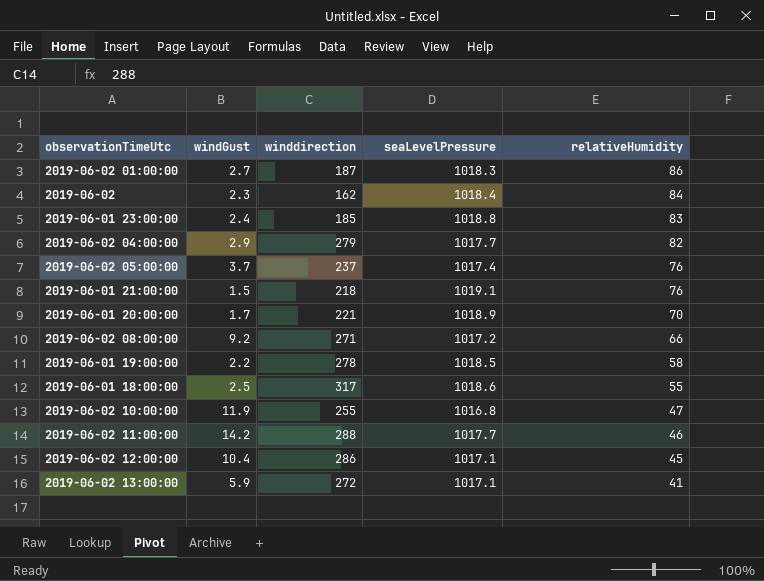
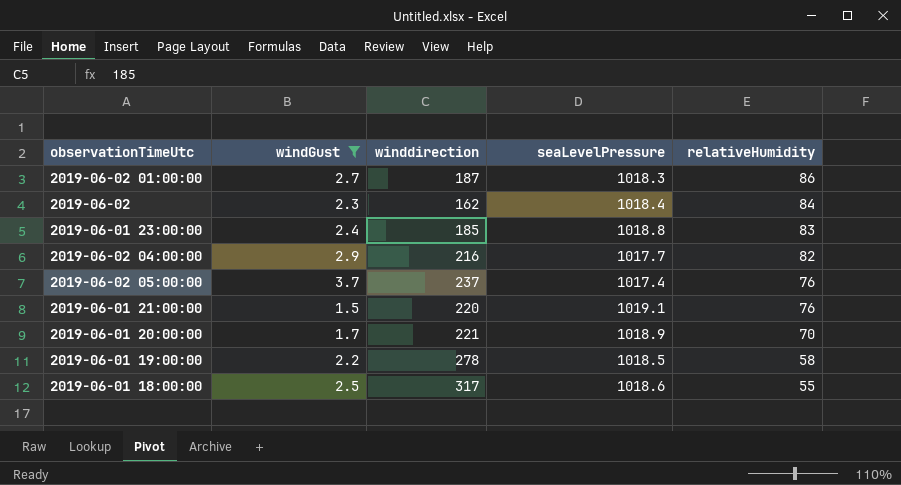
filter: none -> windGust <= 3.7
2019-06-02 04:00:00 | winddirection: 279 -> 216
2019-06-01 21:00:00 | winddirection: 218 -> 220

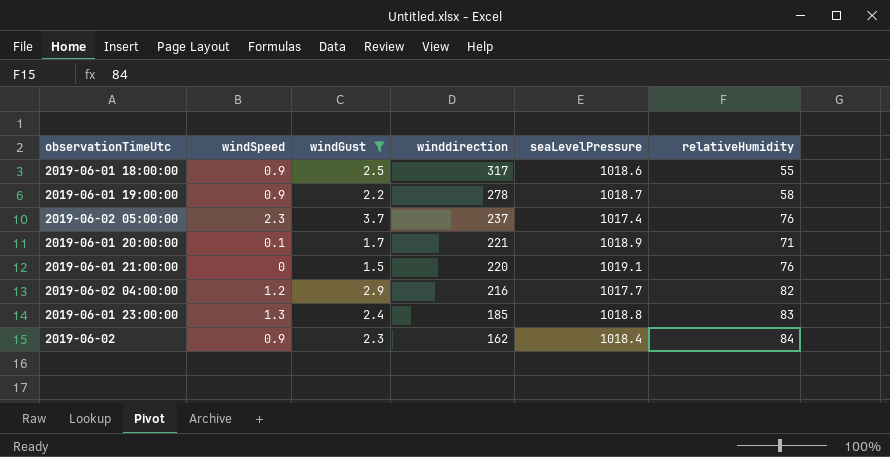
row order: relativeHumidity descending -> winddirection descending
column windSpeed | position: none -> 2
row 2019-06-02 01:00:00: 2.7 | 187 | 1018.3 | 86 -> none
2019-06-01 19:00:00 | seaLevelPressure: 1018.5 -> 1018.7
2019-06-01 20:00:00 | relativeHumidity: 70 -> 71

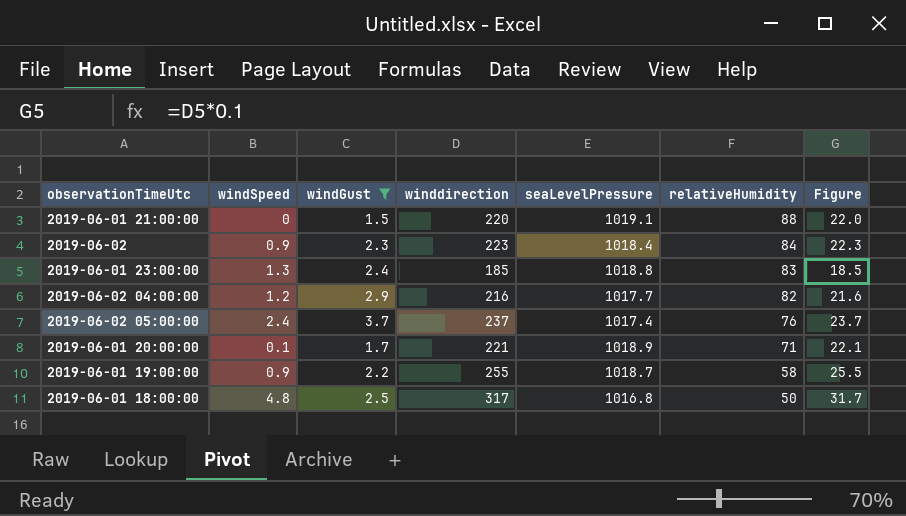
row order: winddirection descending -> relativeHumidity descending
column Figure | formula: none -> [winddirection] * 0.1
2019-06-01 21:00:00 | relativeHumidity: 76 -> 88
2019-06-02 | winddirection: 162 -> 223
2019-06-02 05:00:00 | windSpeed: 2.3 -> 2.4
2019-06-01 19:00:00 | winddirection: 278 -> 255
2019-06-01 18:00:00 | windSpeed: 0.9 -> 4.8
2019-06-01 18:00:00 | seaLevelPressure: 1018.6 -> 1016.8
2019-06-01 18:00:00 | relativeHumidity: 55 -> 50

